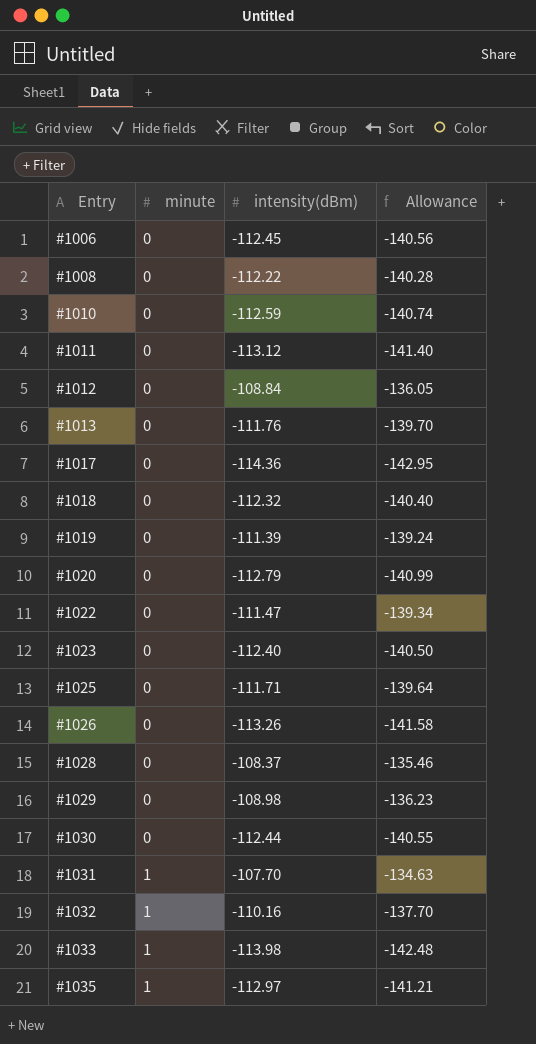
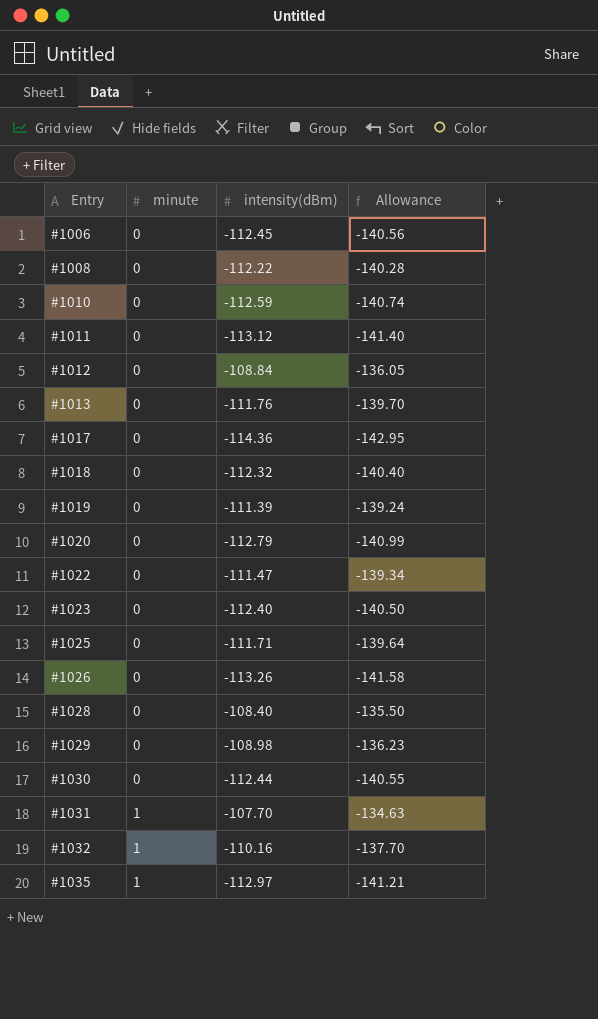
row #1033: 1 | -113.98 | -142.48 -> none
#1028 | intensity(dBm): -108.37 -> -108.40
#1028 | Allowance: -135.46 -> -135.50

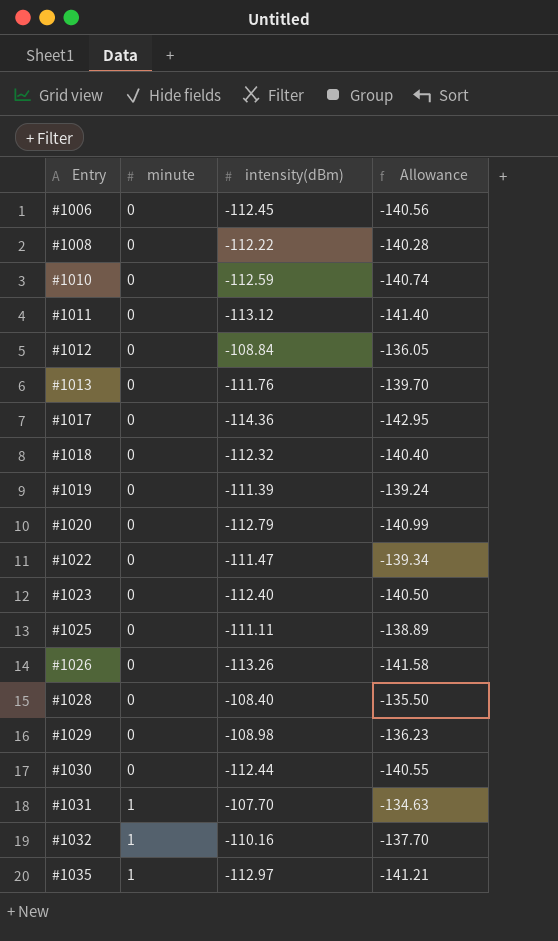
#1025 | intensity(dBm): -111.71 -> -111.11
#1025 | Allowance: -139.64 -> -138.89

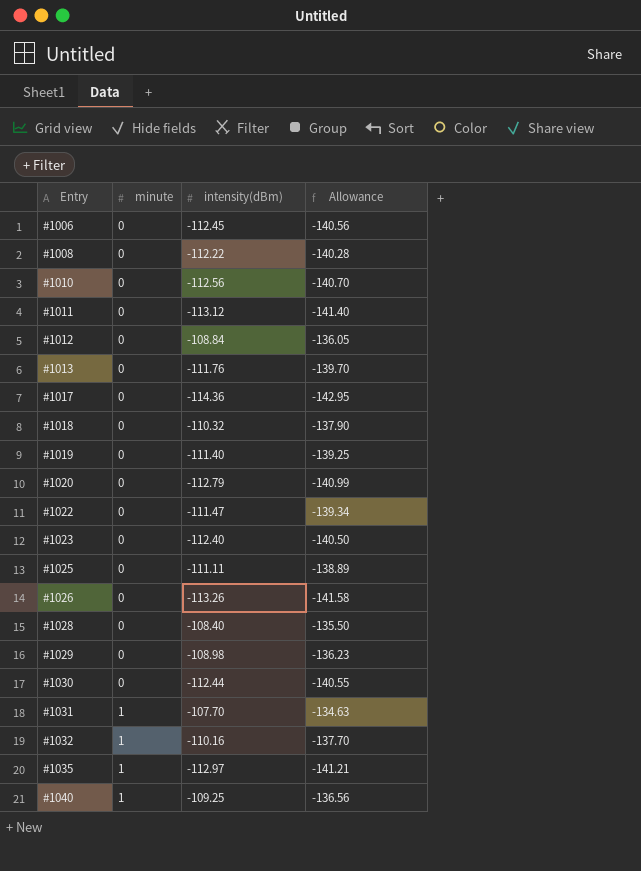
#1010 | intensity(dBm): -112.59 -> -112.56
#1010 | Allowance: -140.74 -> -140.70
#1018 | intensity(dBm): -112.32 -> -110.32
#1018 | Allowance: -140.40 -> -137.90
#1019 | intensity(dBm): -111.39 -> -111.40
#1019 | Allowance: -139.24 -> -139.25
row #1040: none -> 1 | -109.25 | -136.56

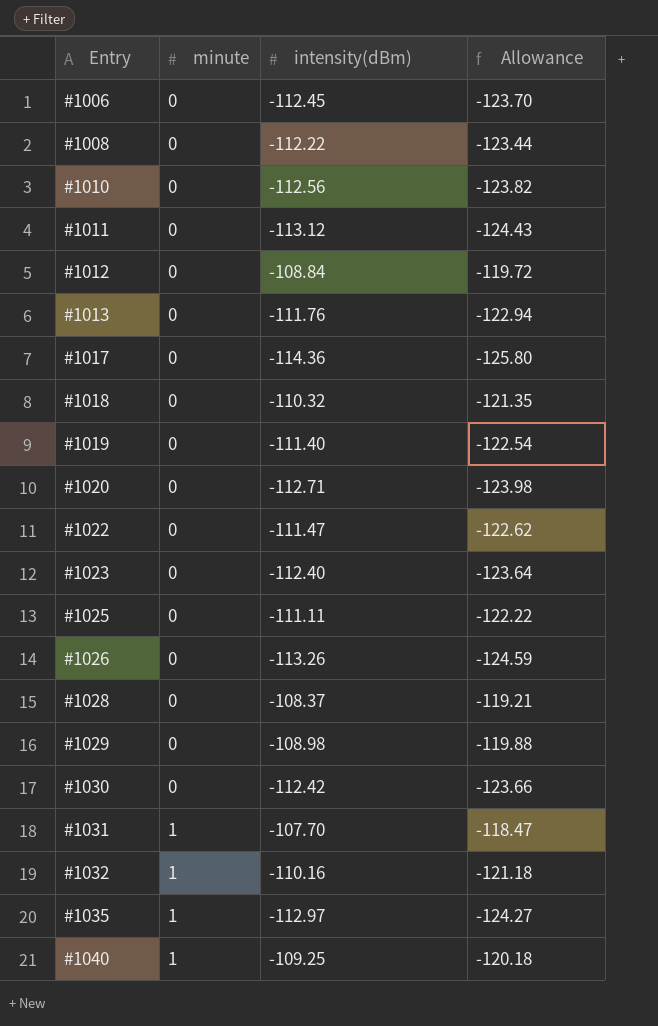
column Allowance | formula: [intensity(dBm)] * 1.25 -> [intensity(dBm)] * 1.1
#1020 | intensity(dBm): -112.79 -> -112.71
#1028 | intensity(dBm): -108.40 -> -108.37
#1030 | intensity(dBm): -112.44 -> -112.42

